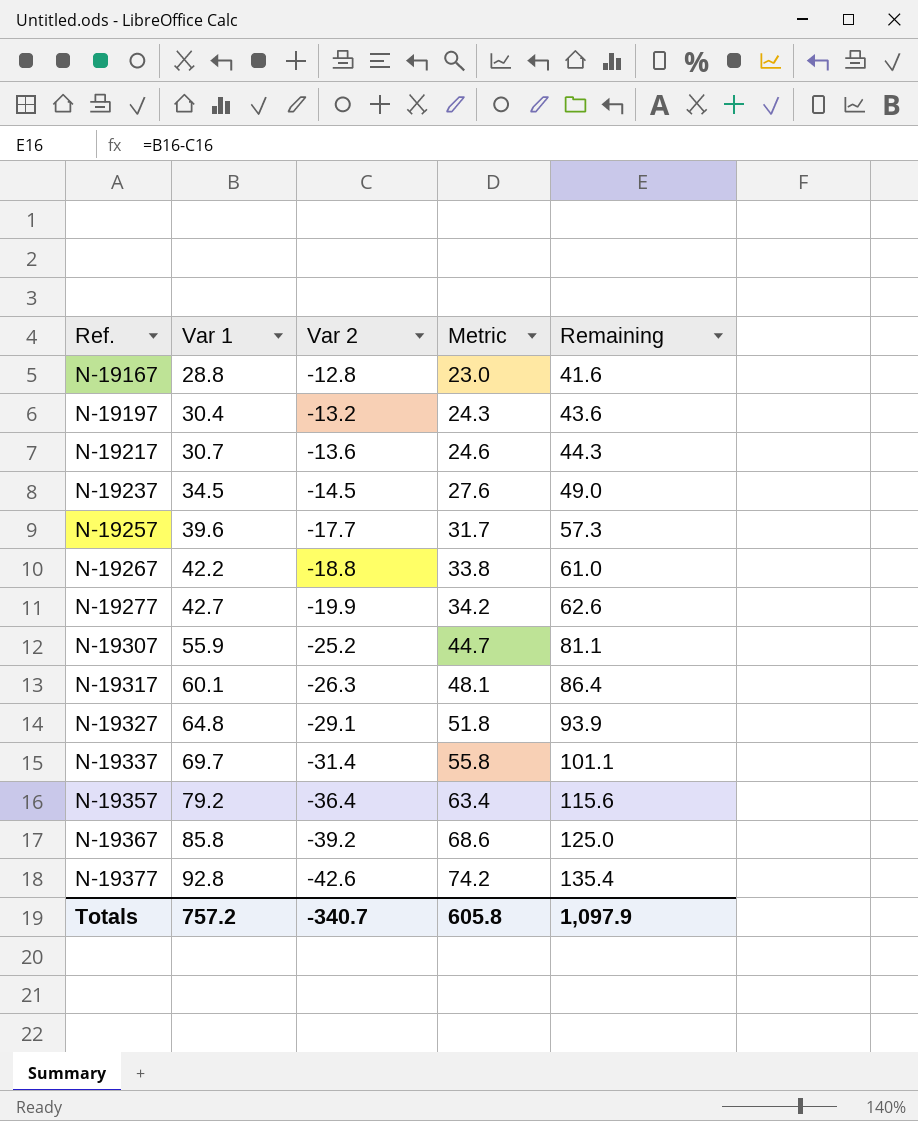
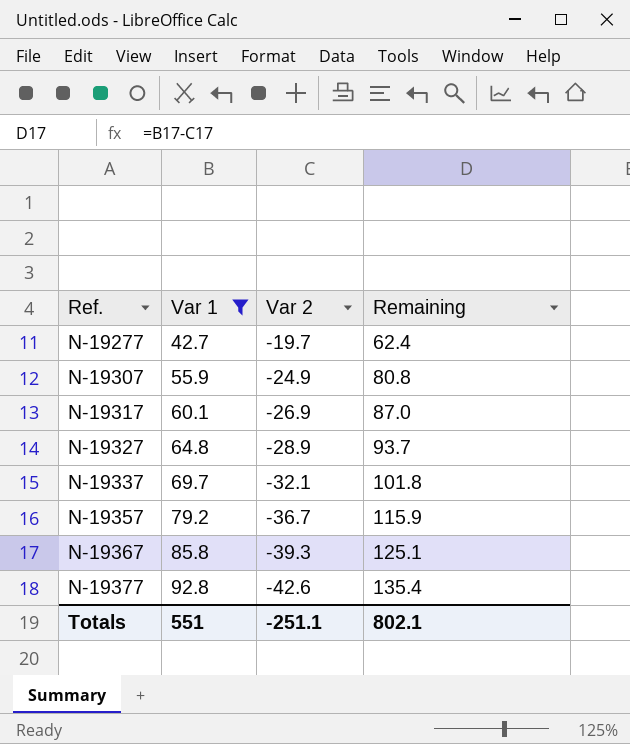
filter: none -> Var 1 >= 42.7
column Metric | formula: [Var 1] * 0.8 -> none
N-19277 | Var 2: -19.9 -> -19.7
N-19277 | Remaining: 62.6 -> 62.4
N-19307 | Var 2: -25.2 -> -24.9
N-19307 | Remaining: 81.1 -> 80.8
N-19317 | Var 2: -26.3 -> -26.9
N-19317 | Remaining: 86.4 -> 87.0
N-19327 | Var 2: -29.1 -> -28.9
N-19327 | Remaining: 93.9 -> 93.7
N-19337 | Var 2: -31.4 -> -32.1
N-19337 | Remaining: 101.1 -> 101.8
N-19357 | Var 2: -36.4 -> -36.7
N-19357 | Remaining: 115.6 -> 115.9
N-19367 | Var 2: -39.2 -> -39.3
N-19367 | Remaining: 125.0 -> 125.1
Totals | Var 1: 757.2 -> 551
Totals | Var 2: -340.7 -> -251.1
Totals | Remaining: 1,097.9 -> 802.1

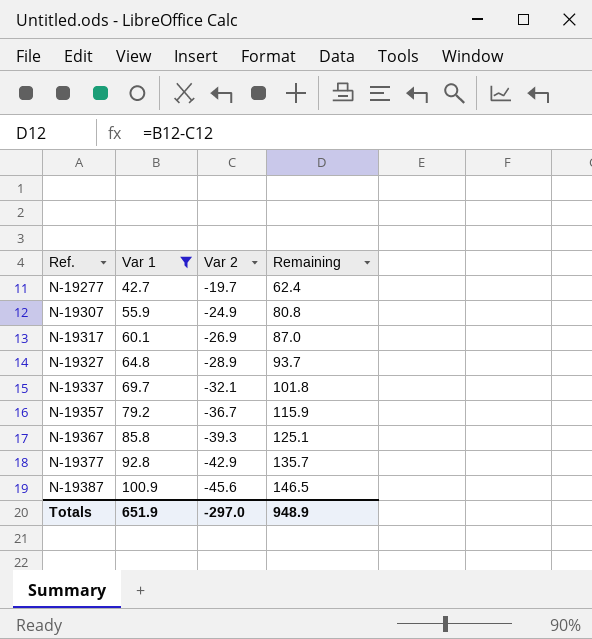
N-19377 | Var 2: -42.6 -> -42.9
N-19377 | Remaining: 135.4 -> 135.7
row N-19387: none -> 100.9 | -45.6 | 146.5
Totals | Var 1: 551 -> 651.9
Totals | Var 2: -251.1 -> -297.0
Totals | Remaining: 802.1 -> 948.9

